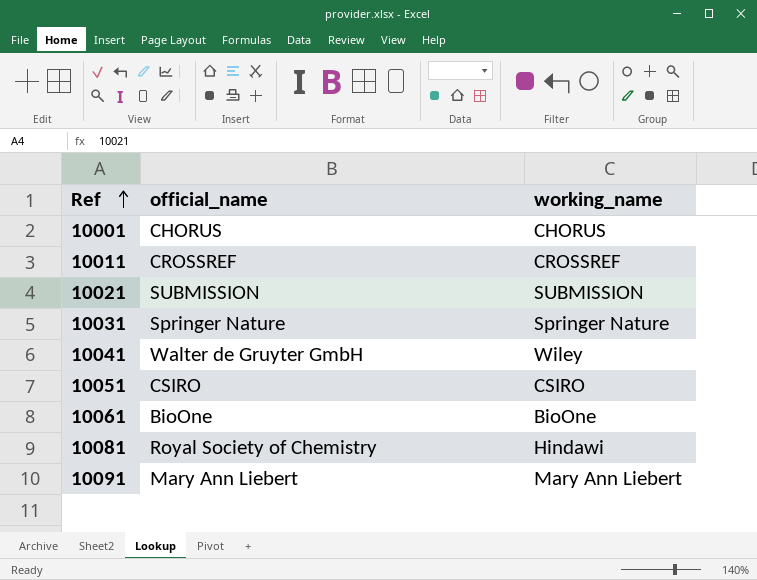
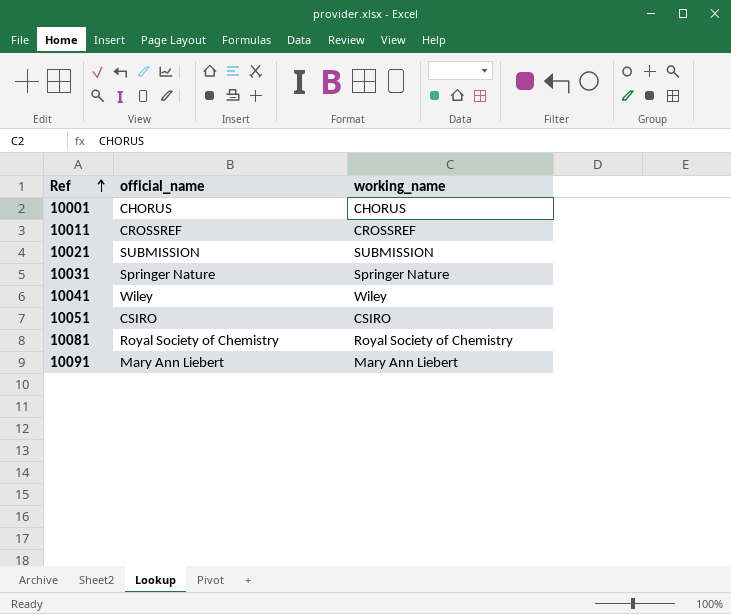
row 10061: BioOne | BioOne -> none
10041 | official_name: Walter de Gruyter GmbH -> Wiley
10081 | working_name: Hindawi -> Royal Society of Chemistry

